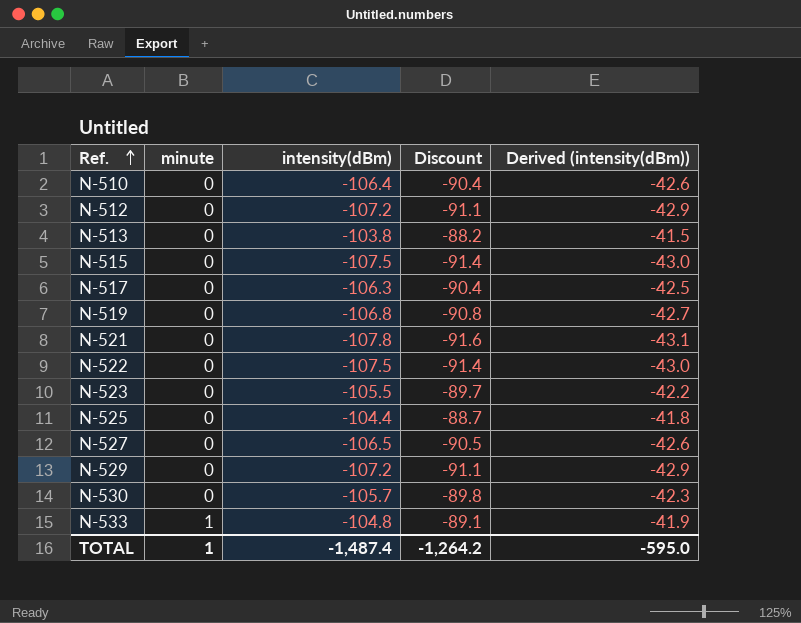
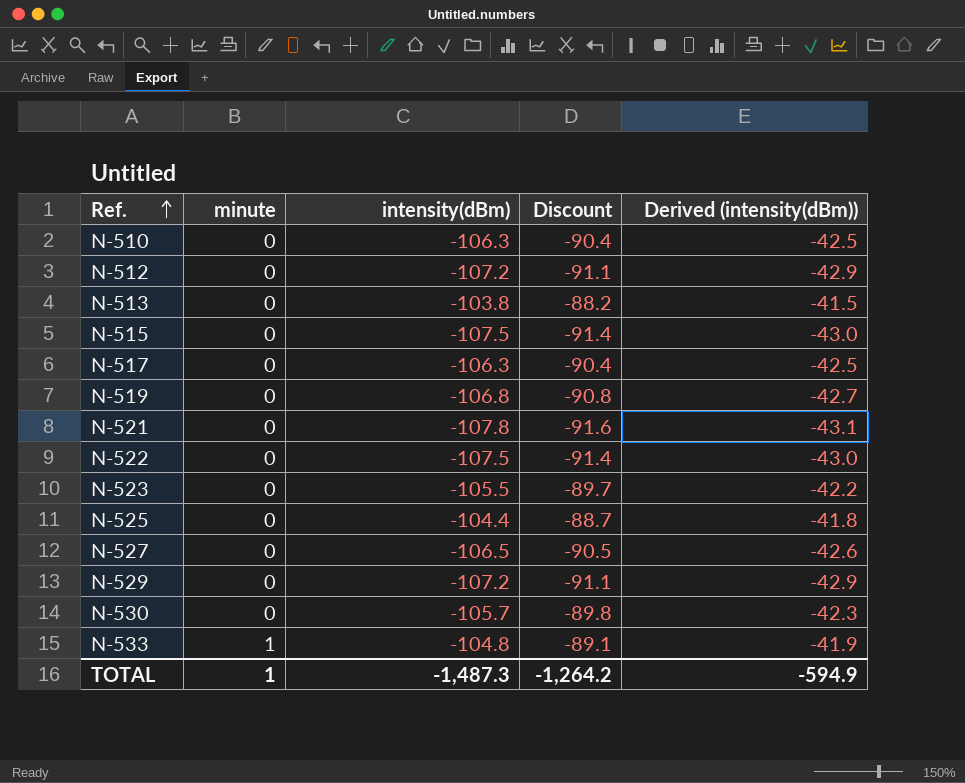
N-510 | intensity(dBm): -106.4 -> -106.3
N-510 | Derived (intensity(dBm)): -42.6 -> -42.5
TOTAL | intensity(dBm): -1,487.4 -> -1,487.3
TOTAL | Derived (intensity(dBm)): -595.0 -> -594.9

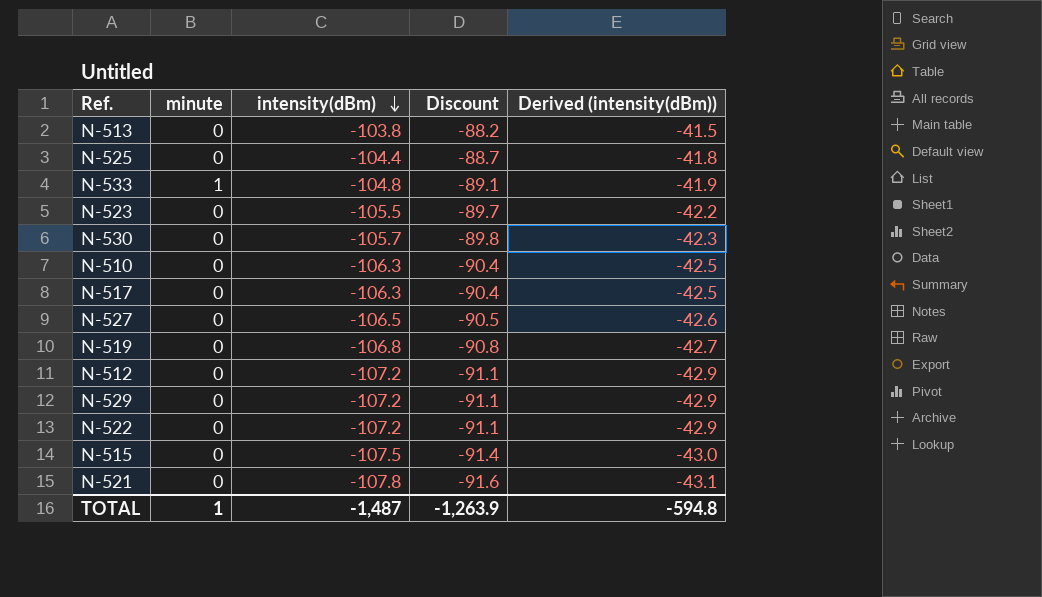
row order: Ref. ascending -> intensity(dBm) descending
N-522 | intensity(dBm): -107.5 -> -107.2
N-522 | Discount: -91.4 -> -91.1
N-522 | Derived (intensity(dBm)): -43.0 -> -42.9
TOTAL | intensity(dBm): -1,487.3 -> -1,487
TOTAL | Discount: -1,264.2 -> -1,263.9
TOTAL | Derived (intensity(dBm)): -594.9 -> -594.8

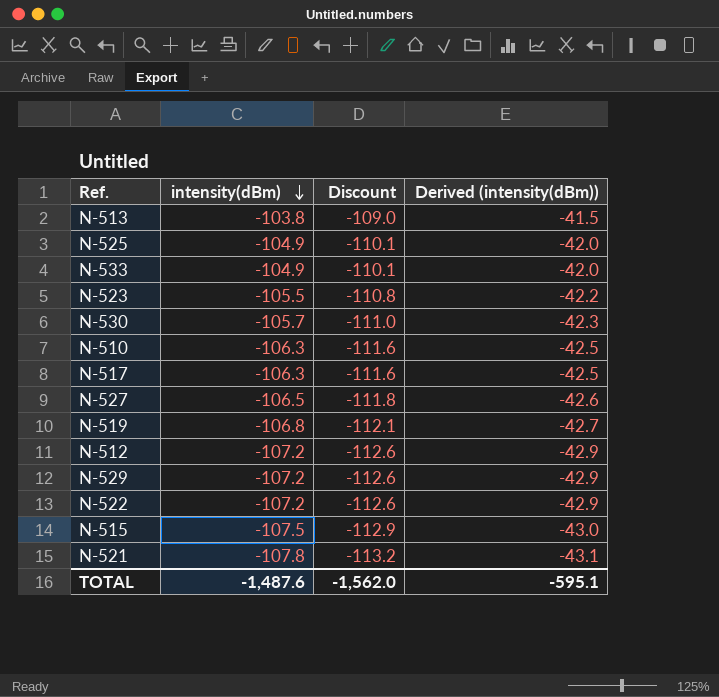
column minute | position: 2 -> none
column Discount | formula: [intensity(dBm)] * 0.85 -> [intensity(dBm)] * 1.05
N-525 | intensity(dBm): -104.4 -> -104.9
N-525 | Derived (intensity(dBm)): -41.8 -> -42.0
N-533 | intensity(dBm): -104.8 -> -104.9
N-533 | Derived (intensity(dBm)): -41.9 -> -42.0
TOTAL | intensity(dBm): -1,487 -> -1,487.6
TOTAL | Discount: -1,263.9 -> -1,562.0
TOTAL | Derived (intensity(dBm)): -594.8 -> -595.1

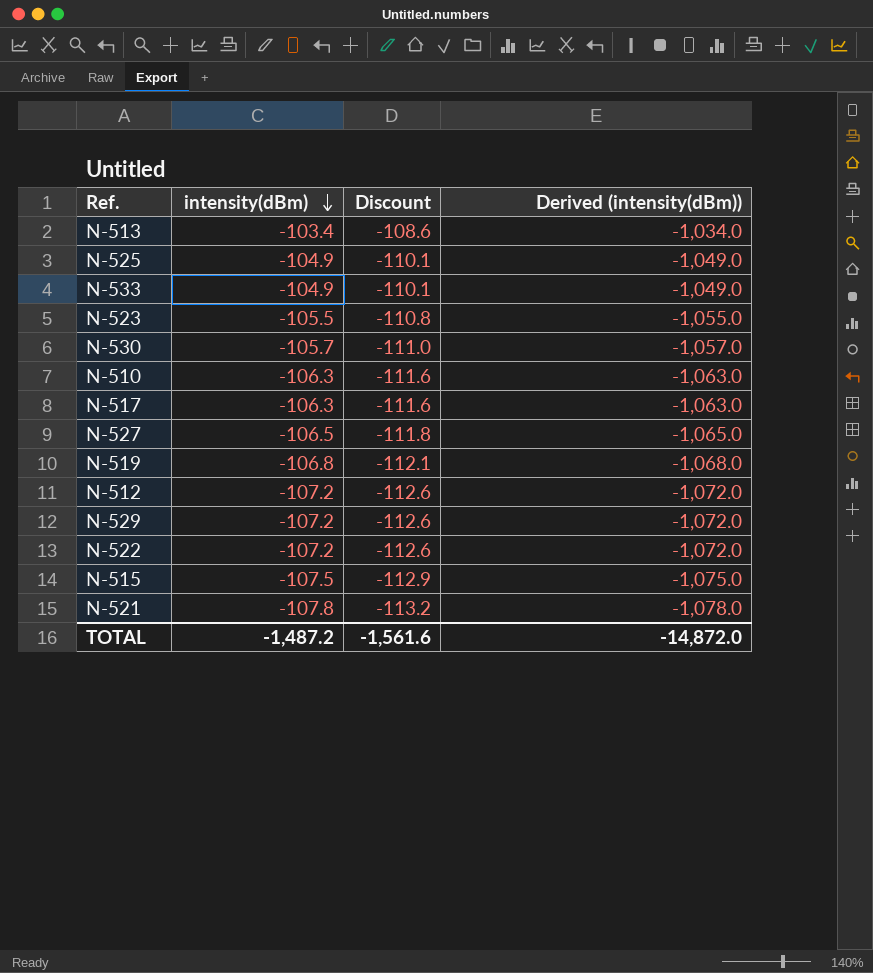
column Derived (intensity(dBm)) | formula: [intensity(dBm)] * 0.4 -> [intensity(dBm)] * 10
N-513 | intensity(dBm): -103.8 -> -103.4
N-513 | Discount: -109.0 -> -108.6
TOTAL | intensity(dBm): -1,487.6 -> -1,487.2
TOTAL | Discount: -1,562.0 -> -1,561.6
TOTAL | Derived (intensity(dBm)): -595.1 -> -14,872.0

